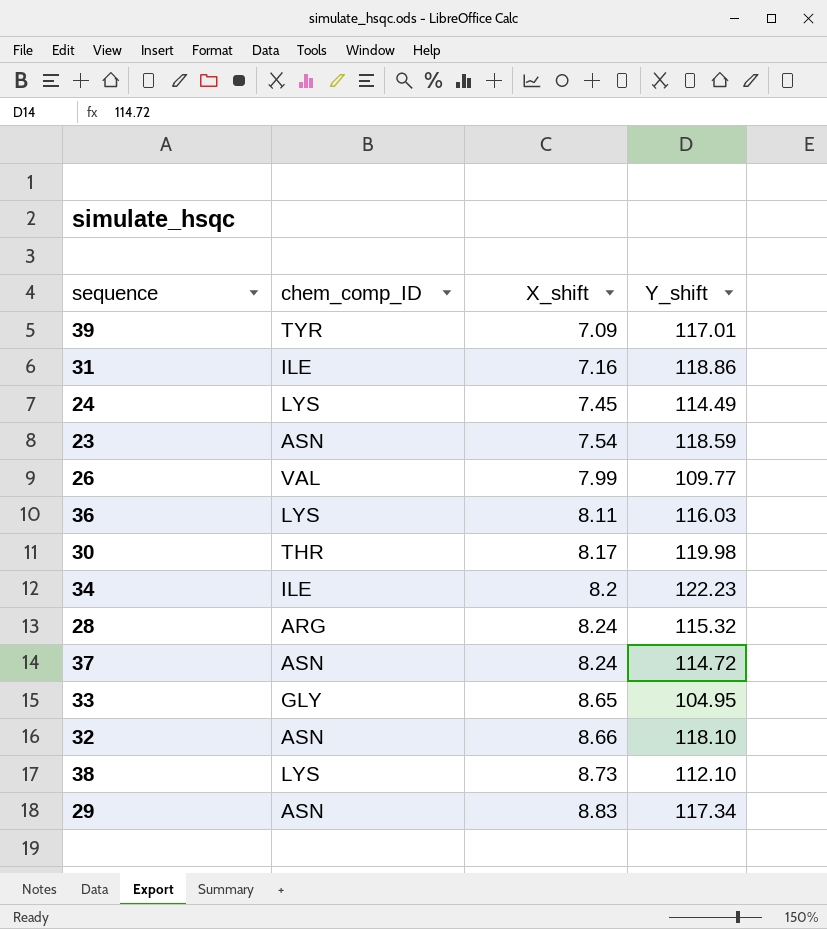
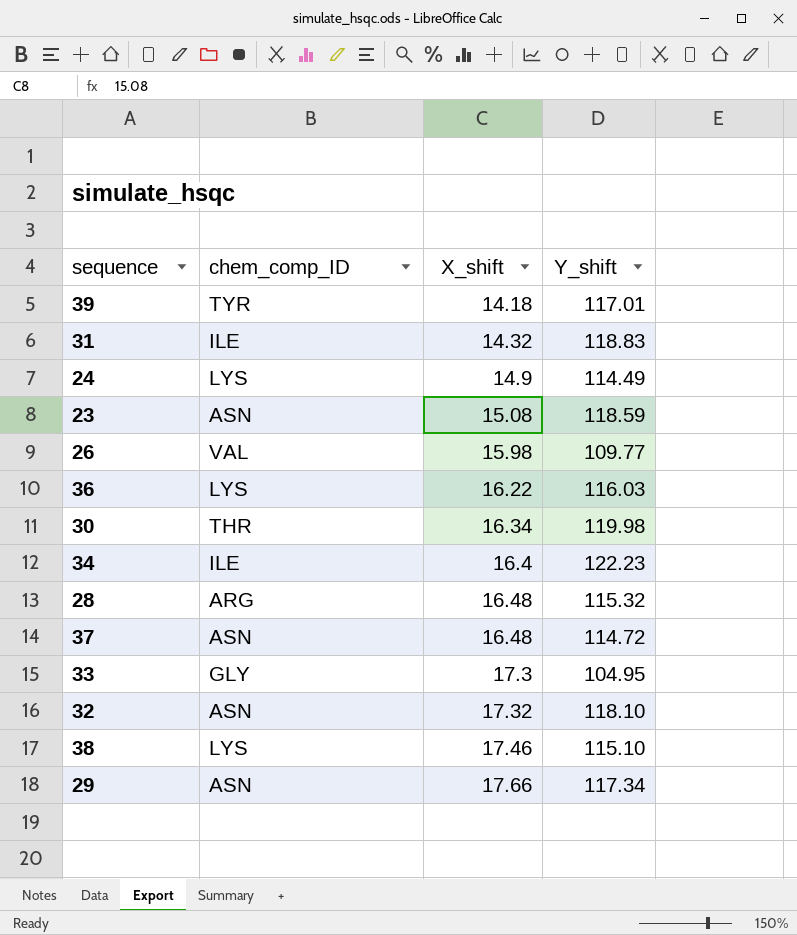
39 | X_shift: 7.09 -> 14.18
31 | X_shift: 7.16 -> 14.32
31 | Y_shift: 118.86 -> 118.83
24 | X_shift: 7.45 -> 14.9
23 | X_shift: 7.54 -> 15.08
26 | X_shift: 7.99 -> 15.98
36 | X_shift: 8.11 -> 16.22
30 | X_shift: 8.17 -> 16.34
34 | X_shift: 8.2 -> 16.4
28 | X_shift: 8.24 -> 16.48
37 | X_shift: 8.24 -> 16.48
33 | X_shift: 8.65 -> 17.3
32 | X_shift: 8.66 -> 17.32
38 | X_shift: 8.73 -> 17.46
38 | Y_shift: 112.10 -> 115.10
29 | X_shift: 8.83 -> 17.66

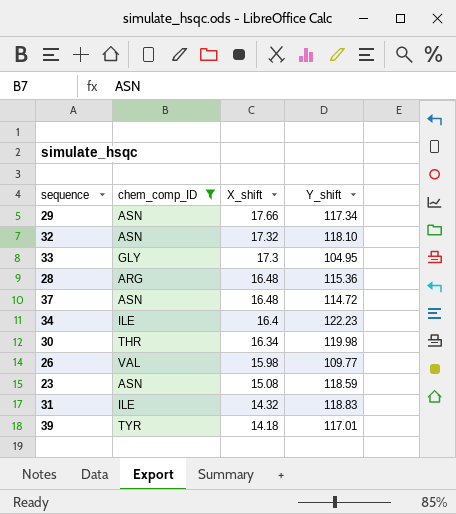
filter: none -> chem_comp_ID != LYS
row order: X_shift ascending -> X_shift descending
28 | Y_shift: 115.32 -> 115.36

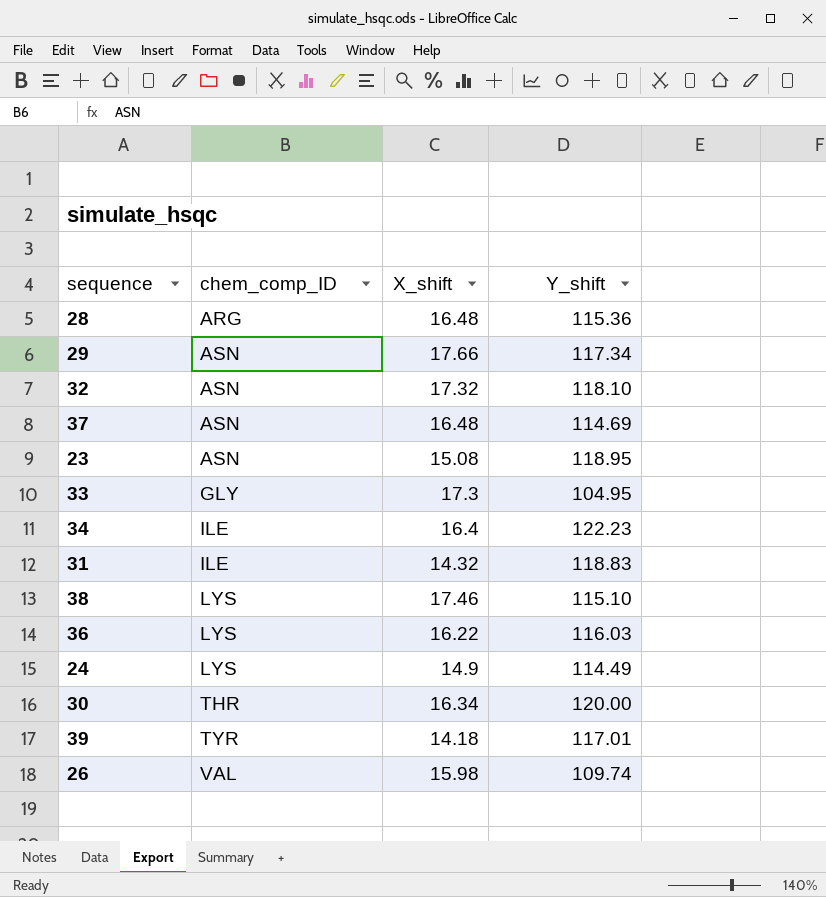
filter: chem_comp_ID != LYS -> none
row order: X_shift descending -> chem_comp_ID ascending
37 | Y_shift: 114.72 -> 114.69
23 | Y_shift: 118.59 -> 118.95
30 | Y_shift: 119.98 -> 120.00
26 | Y_shift: 109.77 -> 109.74

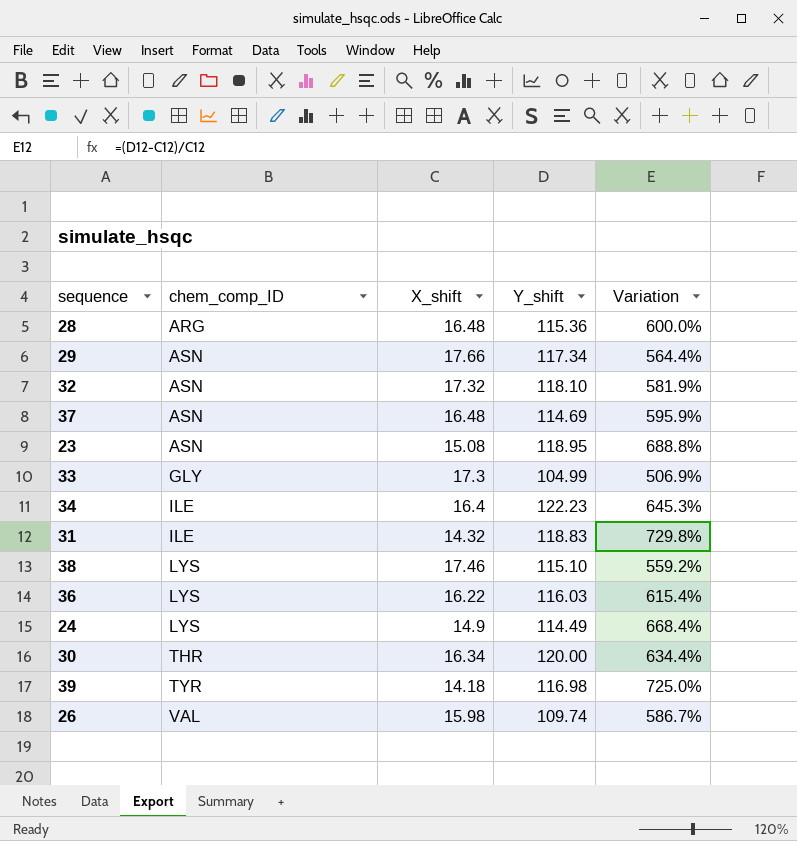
column Variation | formula: none -> ([Y_shift] - [X_shift]) / [X_shift]
33 | Y_shift: 104.95 -> 104.99
39 | Y_shift: 117.01 -> 116.98

